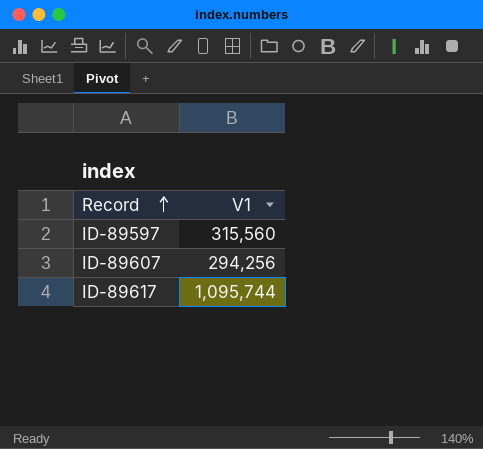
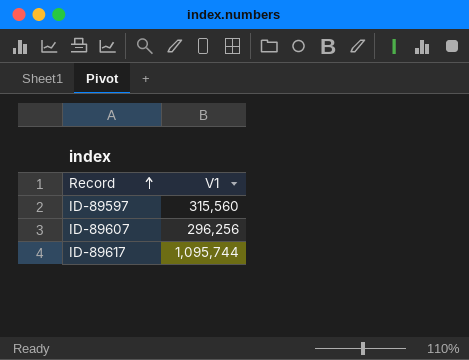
ID-89607 | V1: 294,256 -> 296,256

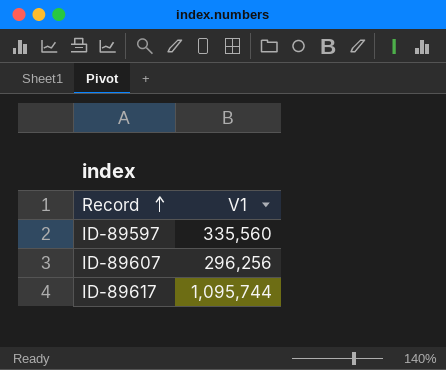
ID-89597 | V1: 315,560 -> 335,560

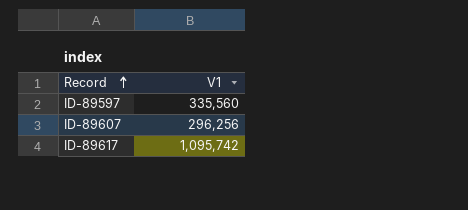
ID-89617 | V1: 1,095,744 -> 1,095,742

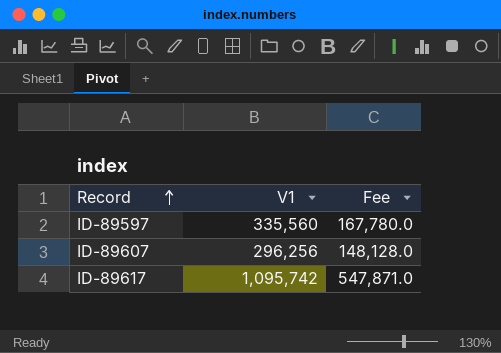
column Fee | formula: none -> [V1] * 0.5

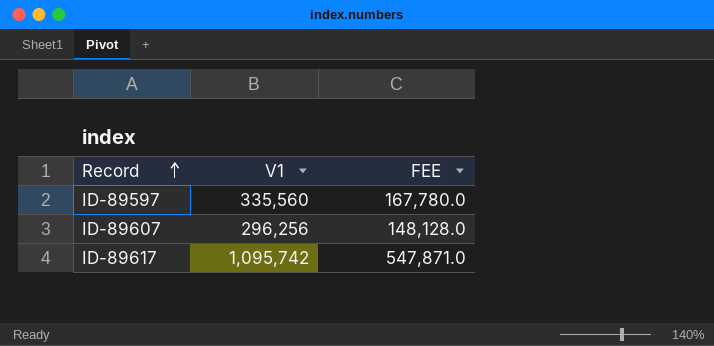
column name: Fee -> FEE

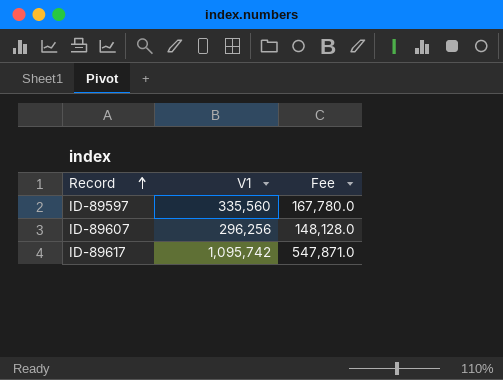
column name: FEE -> Fee

